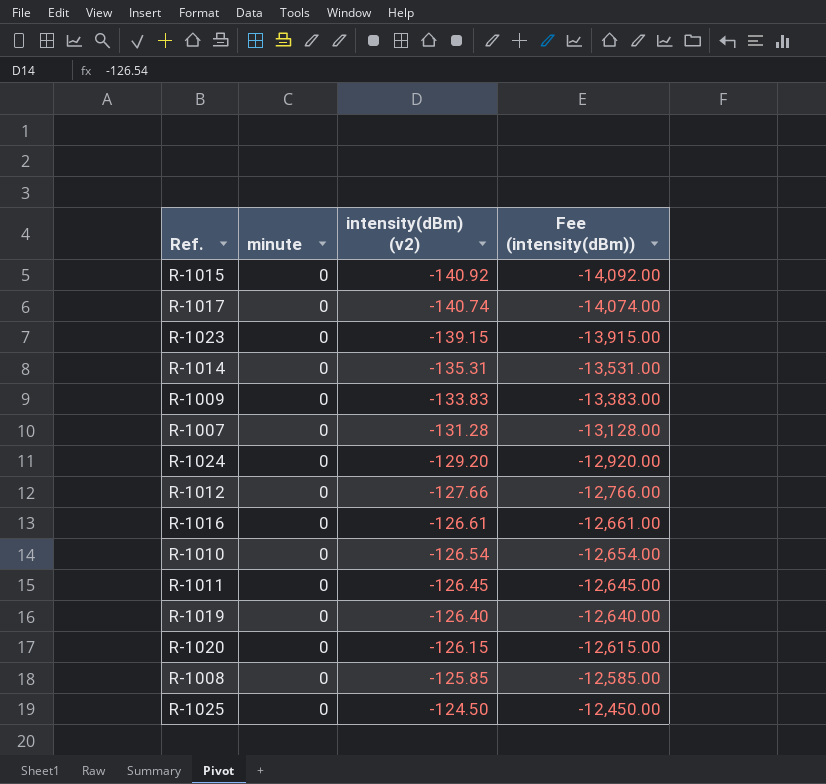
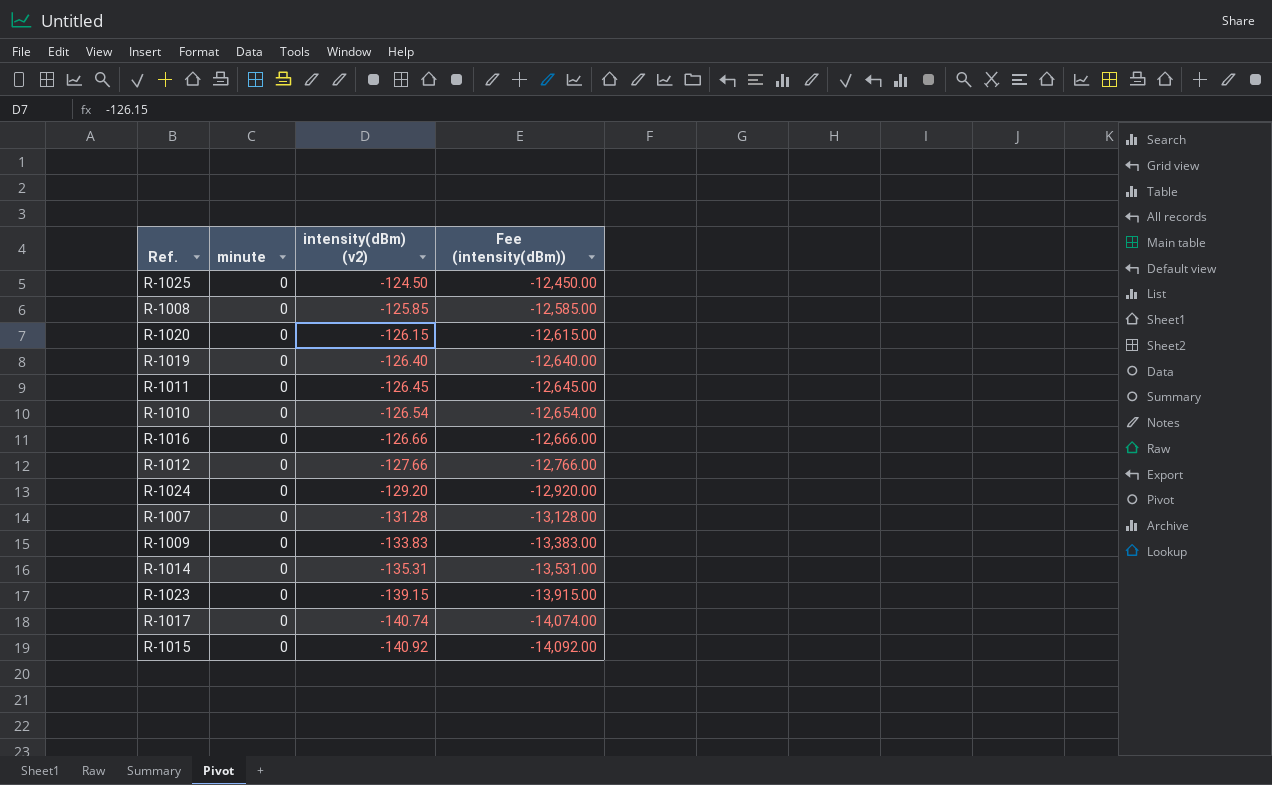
row order: intensity(dBm) (v2) ascending -> intensity(dBm) (v2) descending
R-1016 | intensity(dBm) (v2): -126.61 -> -126.66
R-1016 | Fee (intensity(dBm)): -12,661.00 -> -12,666.00

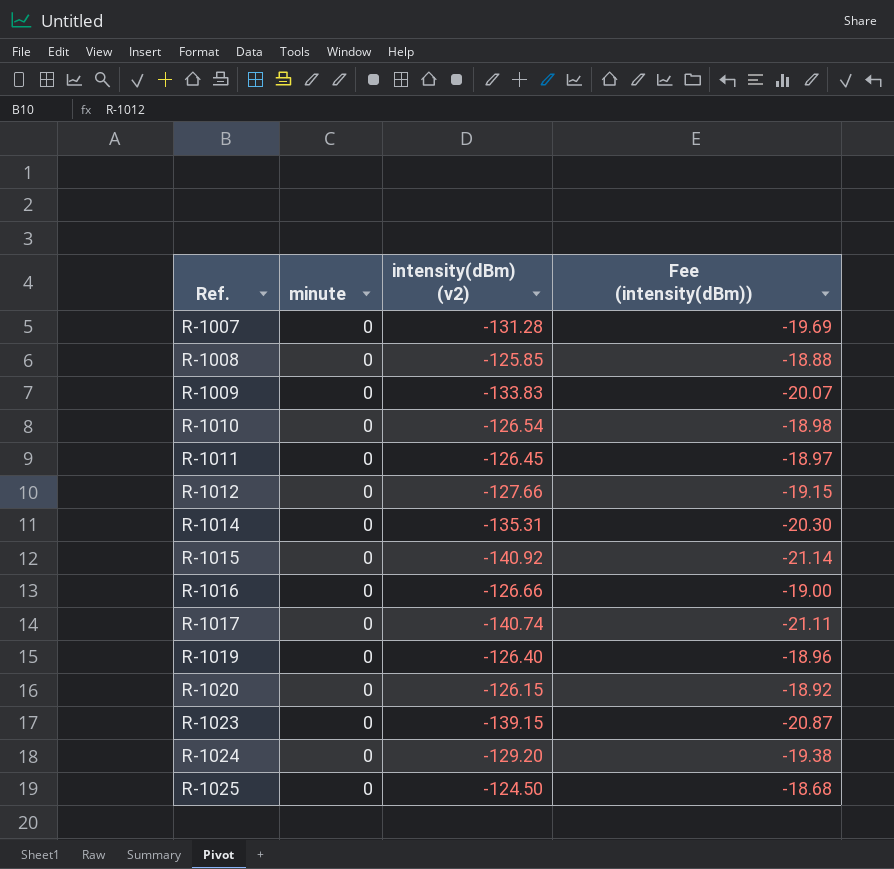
row order: intensity(dBm) (v2) descending -> Ref. ascending
column Fee (intensity(dBm)) | formula: [intensity(dBm) (v2)] * 100 -> [intensity(dBm) (v2)] * 0.15

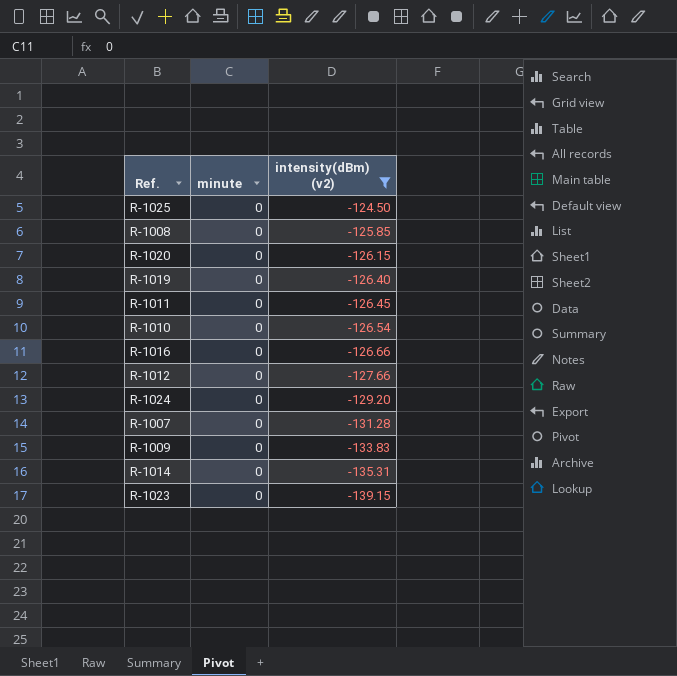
filter: none -> intensity(dBm) (v2) >= -139.15
row order: Ref. ascending -> intensity(dBm) (v2) descending
column Fee (intensity(dBm)) | formula: [intensity(dBm) (v2)] * 0.15 -> none

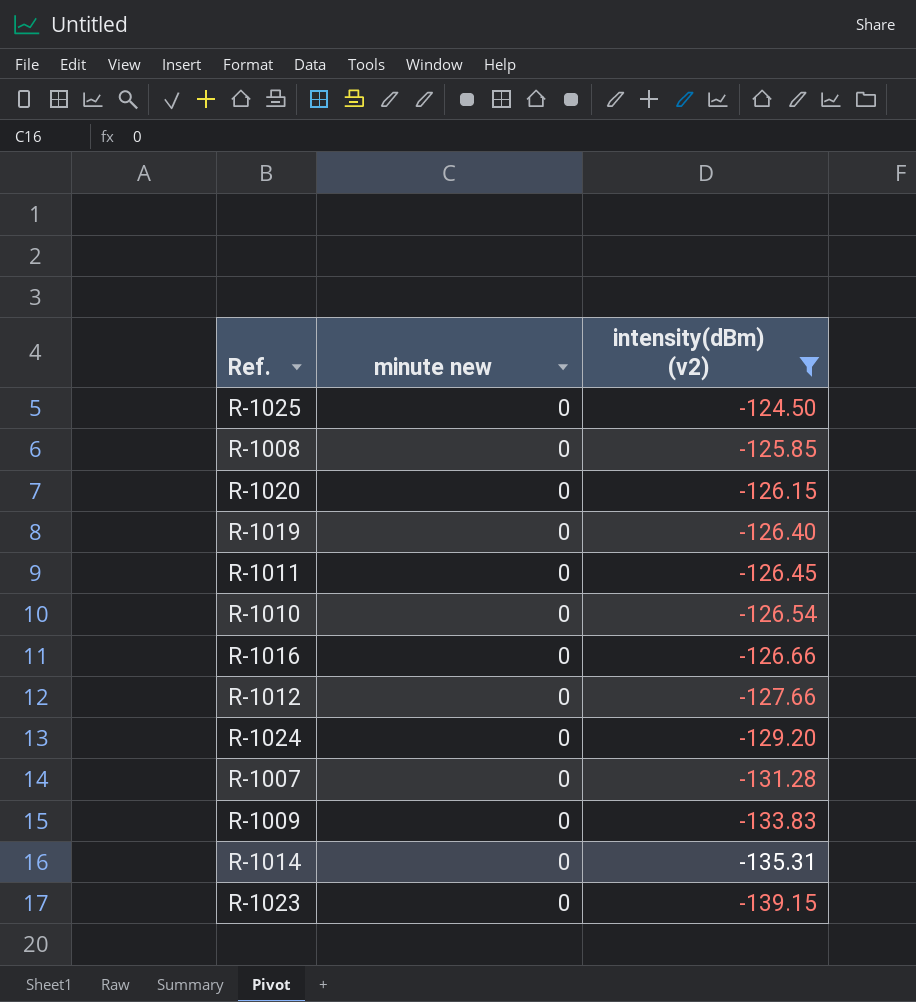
column name: minute -> minute new

